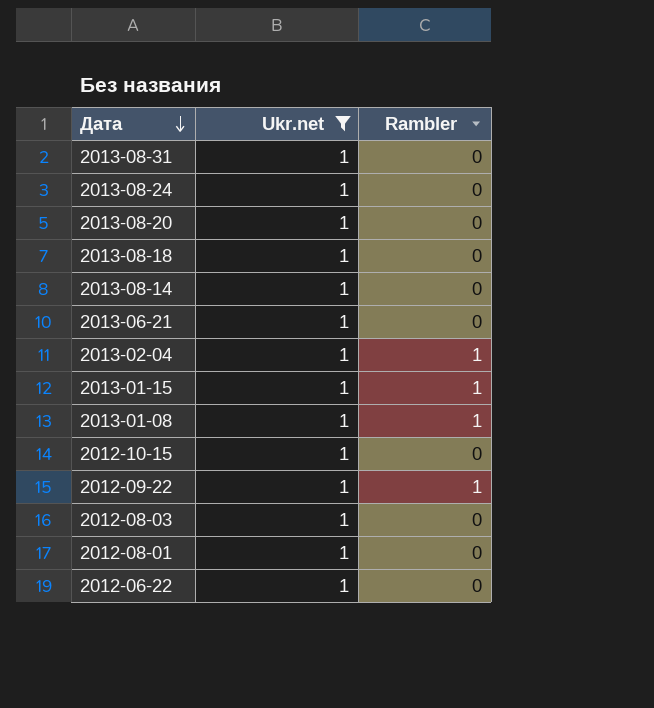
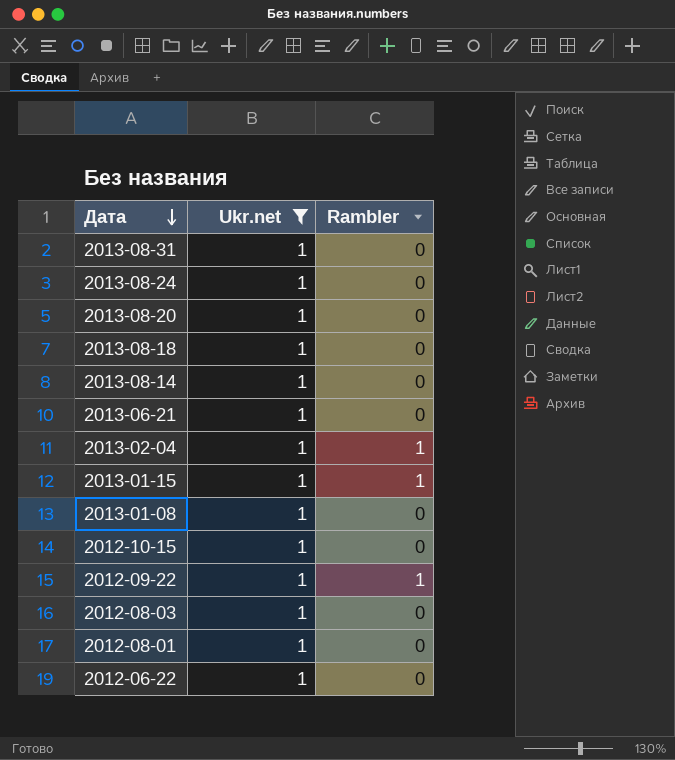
2013-01-08 | Rambler: 1 -> 0

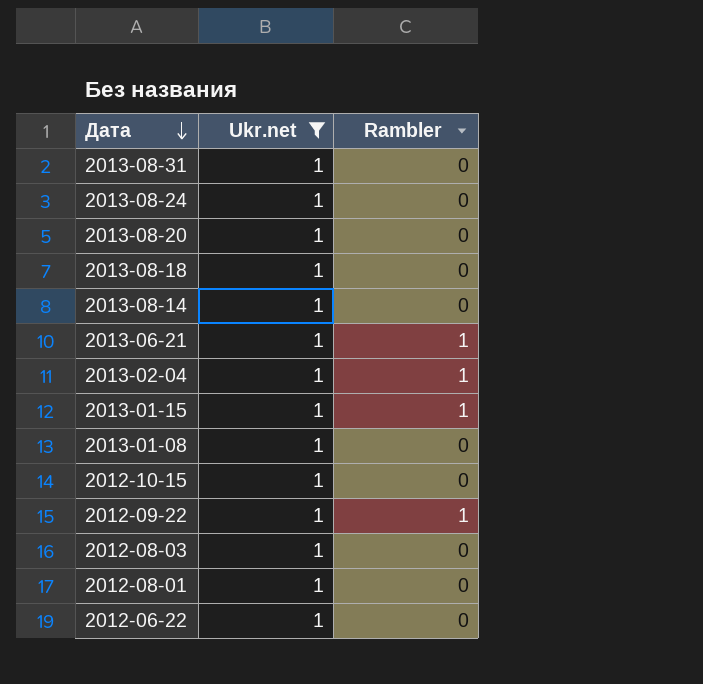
2013-06-21 | Rambler: 0 -> 1

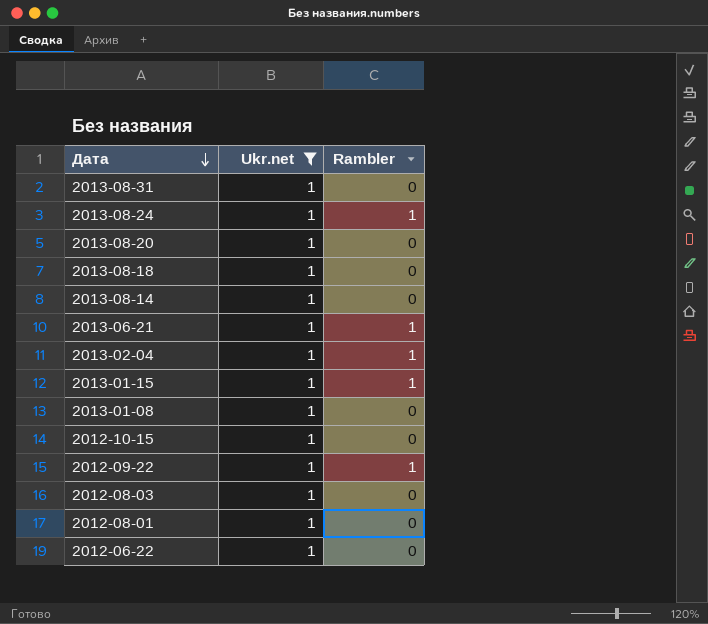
2013-08-24 | Rambler: 0 -> 1

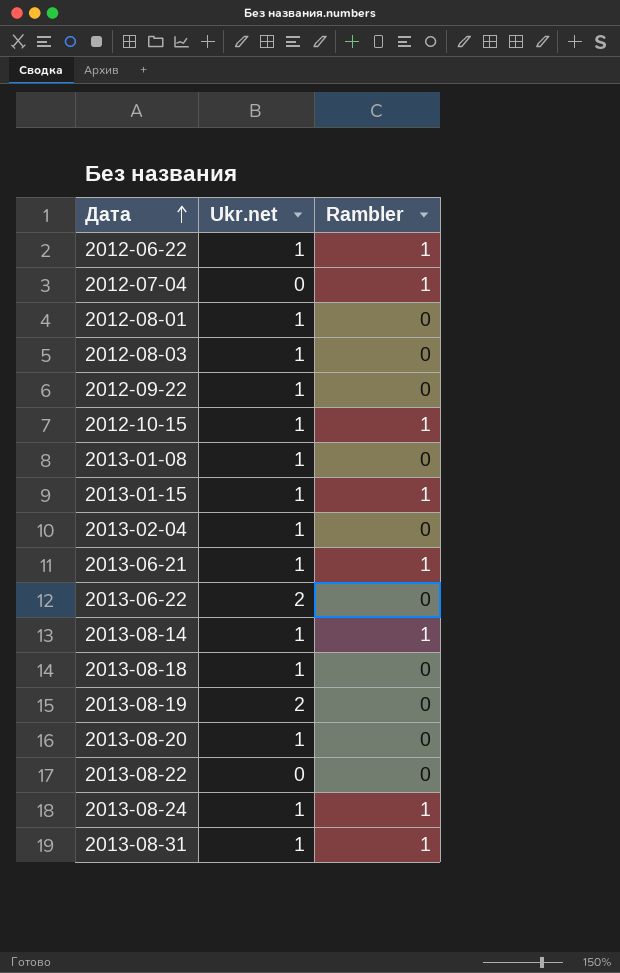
filter: Ukr.net = 1 -> none
row order: Дата descending -> Дата ascending
2012-06-22 | Rambler: 0 -> 1
2012-09-22 | Rambler: 1 -> 0
2012-10-15 | Rambler: 0 -> 1
2013-02-04 | Rambler: 1 -> 0
2013-08-14 | Rambler: 0 -> 1
2013-08-31 | Rambler: 0 -> 1

